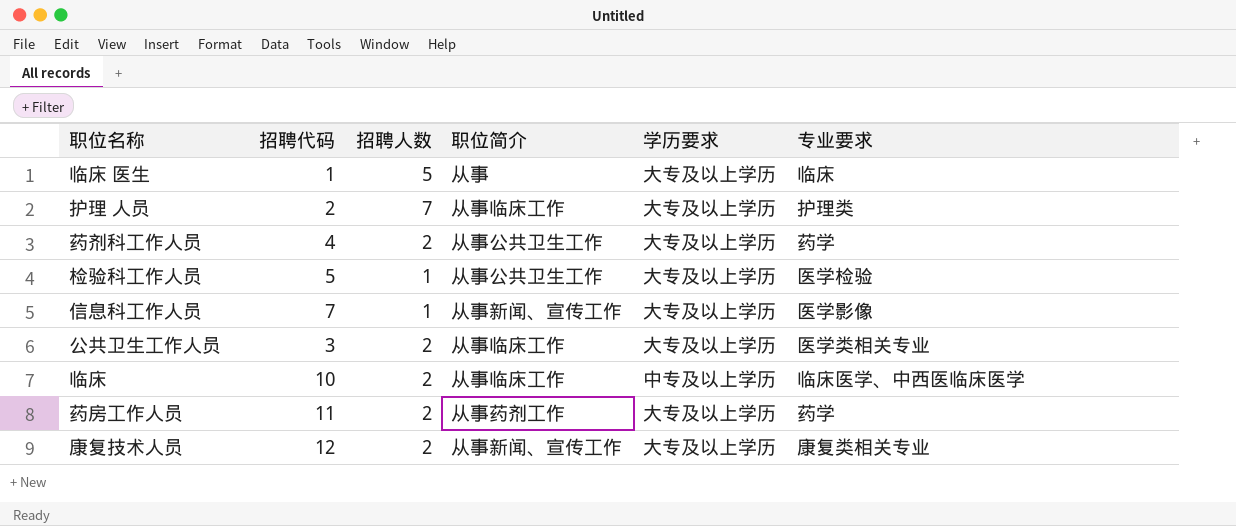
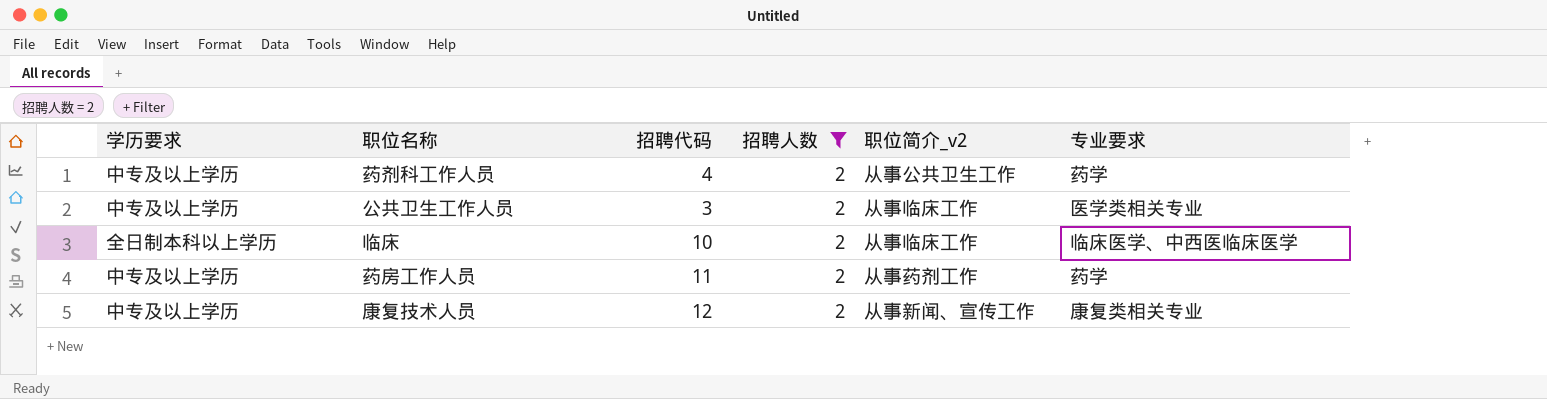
filter: none -> 招聘人数 = 2
column 学历要求 | position: 5 -> 1
column name: 职位简介 -> 职位简介_v2
药剂科工作人员 | 学历要求: 大专及以上学历 -> 中专及以上学历
公共卫生工作人员 | 学历要求: 大专及以上学历 -> 中专及以上学历
临床 | 学历要求: 中专及以上学历 -> 全日制本科以上学历
药房工作人员 | 学历要求: 大专及以上学历 -> 中专及以上学历
康复技术人员 | 学历要求: 大专及以上学历 -> 中专及以上学历

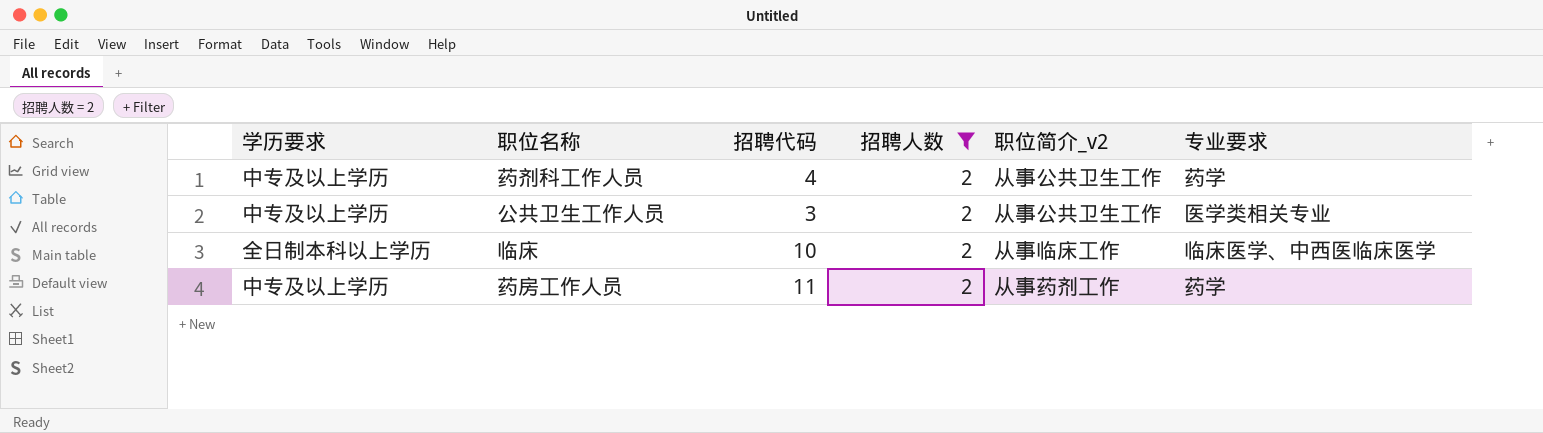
row 康复技术人员: 中专及以上学历 | 12 | 2 | 从事新闻、宣传工作 | 康复类相关专业 -> none
公共卫生工作人员 | 职位简介_v2: 从事临床工作 -> 从事公共卫生工作

